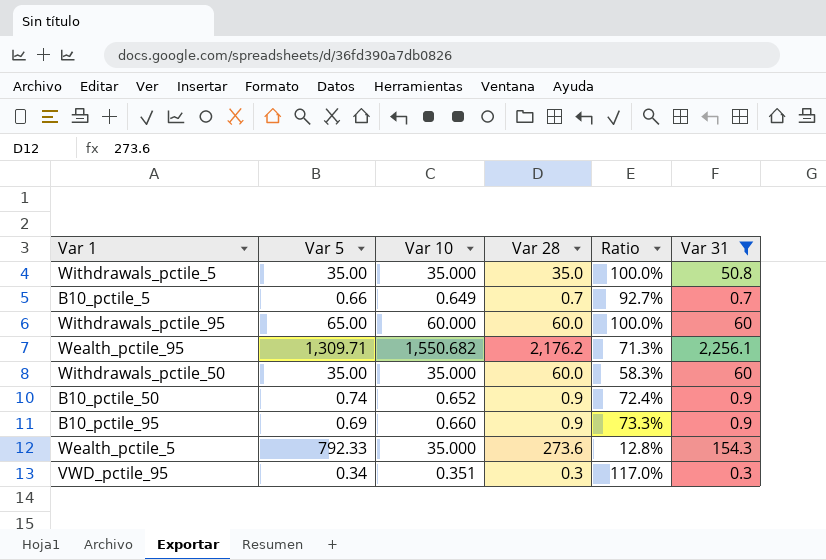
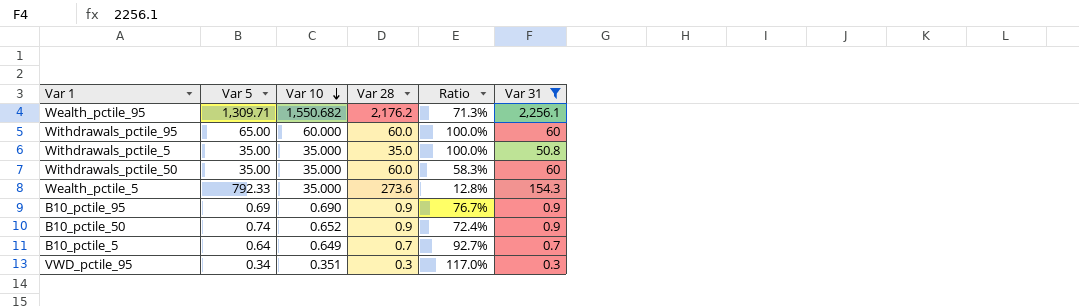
row order: none -> Var 10 descending
B10_pctile_95 | Var 10: 0.660 -> 0.690
B10_pctile_95 | Ratio: 73.3% -> 76.7%
B10_pctile_5 | Var 5: 0.66 -> 0.64

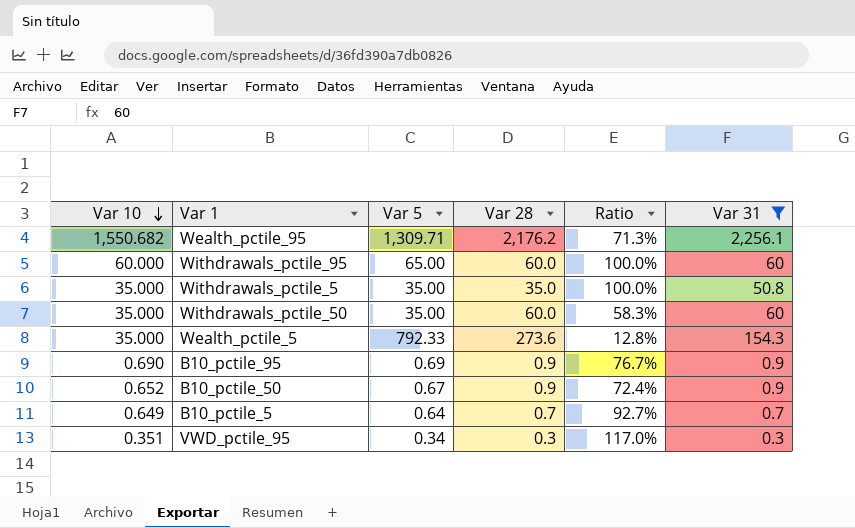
column Var 10 | position: 3 -> 1
B10_pctile_50 | Var 5: 0.74 -> 0.67

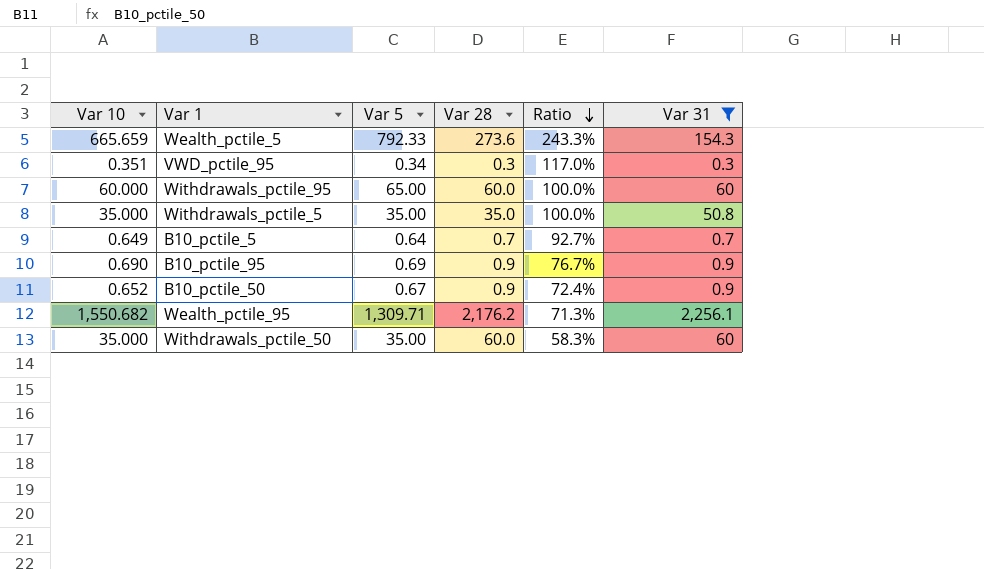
row order: Var 10 descending -> Ratio descending
Wealth_pctile_5 | Var 10: 35.000 -> 665.659
Wealth_pctile_5 | Ratio: 12.8% -> 243.3%

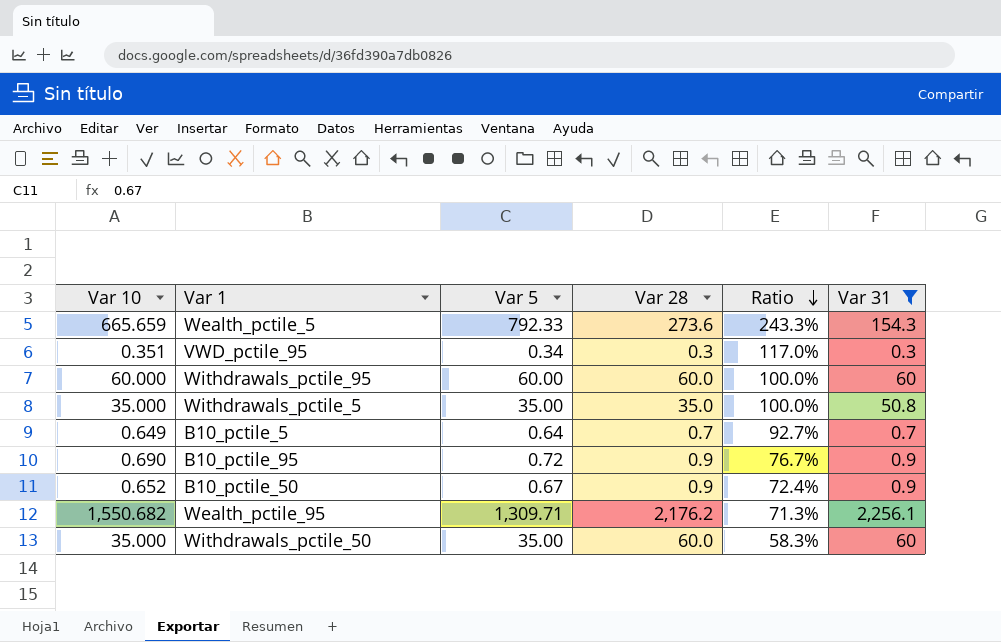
Withdrawals_pctile_95 | Var 5: 65.00 -> 60.00
B10_pctile_95 | Var 5: 0.69 -> 0.72

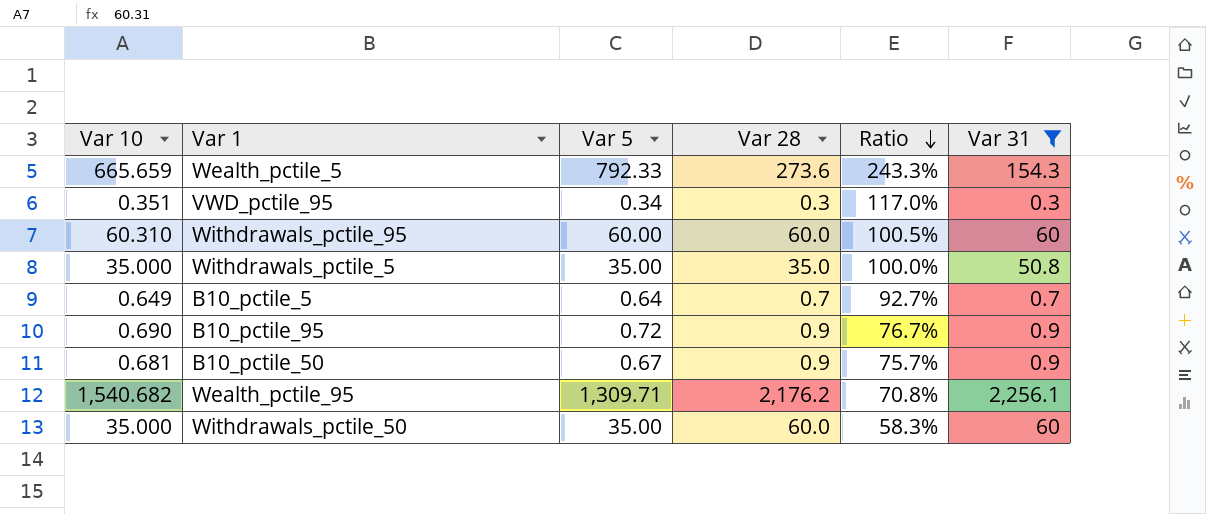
Withdrawals_pctile_95 | Var 10: 60.000 -> 60.310
Withdrawals_pctile_95 | Ratio: 100.0% -> 100.5%
B10_pctile_50 | Var 10: 0.652 -> 0.681
B10_pctile_50 | Ratio: 72.4% -> 75.7%
Wealth_pctile_95 | Var 10: 1,550.682 -> 1,540.682
Wealth_pctile_95 | Ratio: 71.3% -> 70.8%

